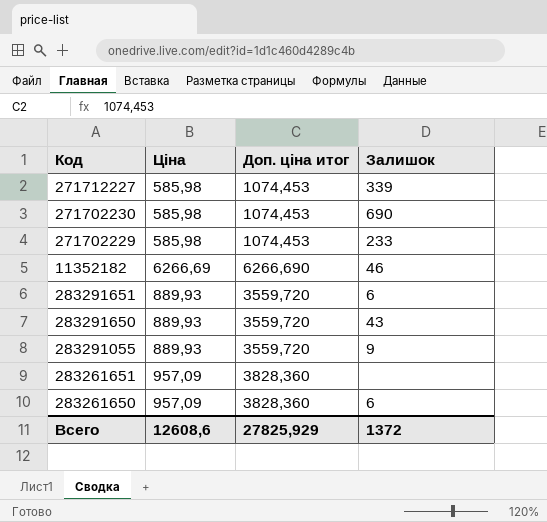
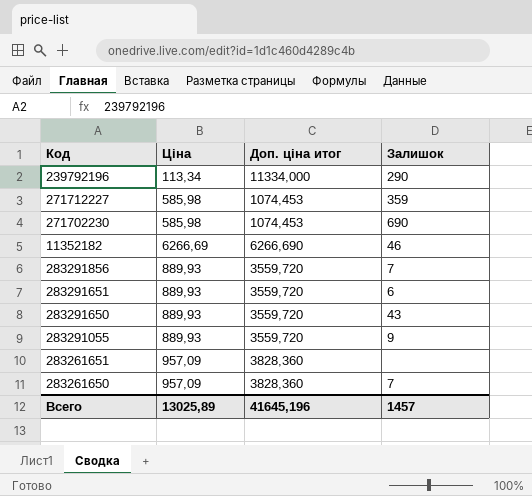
row 271702229: 585,98 | 1074,453 | 233 -> none
row 239792196: none -> 113,34 | 11334,000 | 290
271712227 | Залишок: 339 -> 359
row 283291856: none -> 889,93 | 3559,720 | 7
283261650 | Залишок: 6 -> 7
Всего | Ціна: 12608,6 -> 13025,89
Всего | Доп. ціна итог: 27825,929 -> 41645,196
Всего | Залишок: 1372 -> 1457

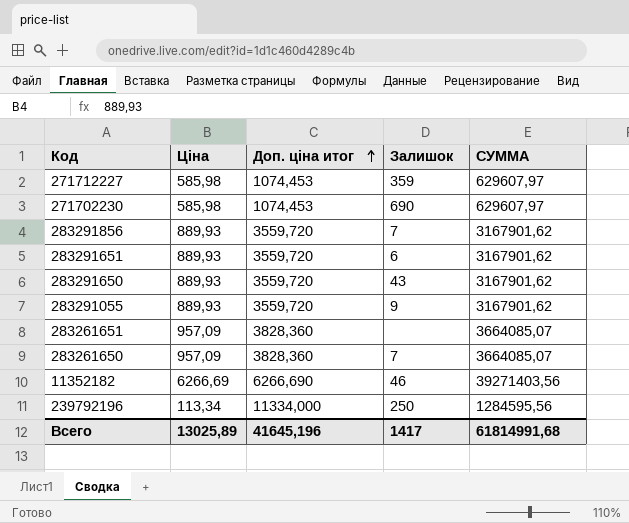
row order: none -> Доп. ціна итог ascending
column СУММА | formula: none -> [Ціна] * [Доп. ціна итог]
239792196 | Залишок: 290 -> 250
Всего | Залишок: 1457 -> 1417

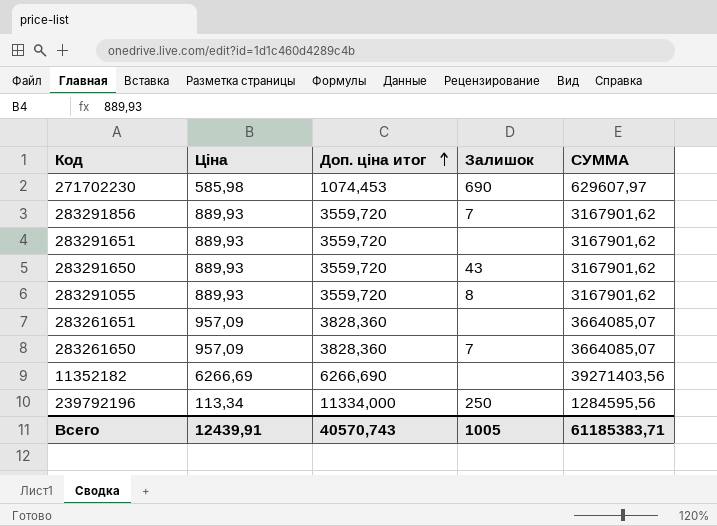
row 271712227: 585,98 | 1074,453 | 359 | 629607,97 -> none
283291651 | Залишок: 6 -> none
283291055 | Залишок: 9 -> 8
11352182 | Залишок: 46 -> none
Всего | Ціна: 13025,89 -> 12439,91
Всего | Доп. ціна итог: 41645,196 -> 40570,743
Всего | Залишок: 1417 -> 1005
Всего | СУММА: 61814991,68 -> 61185383,71

